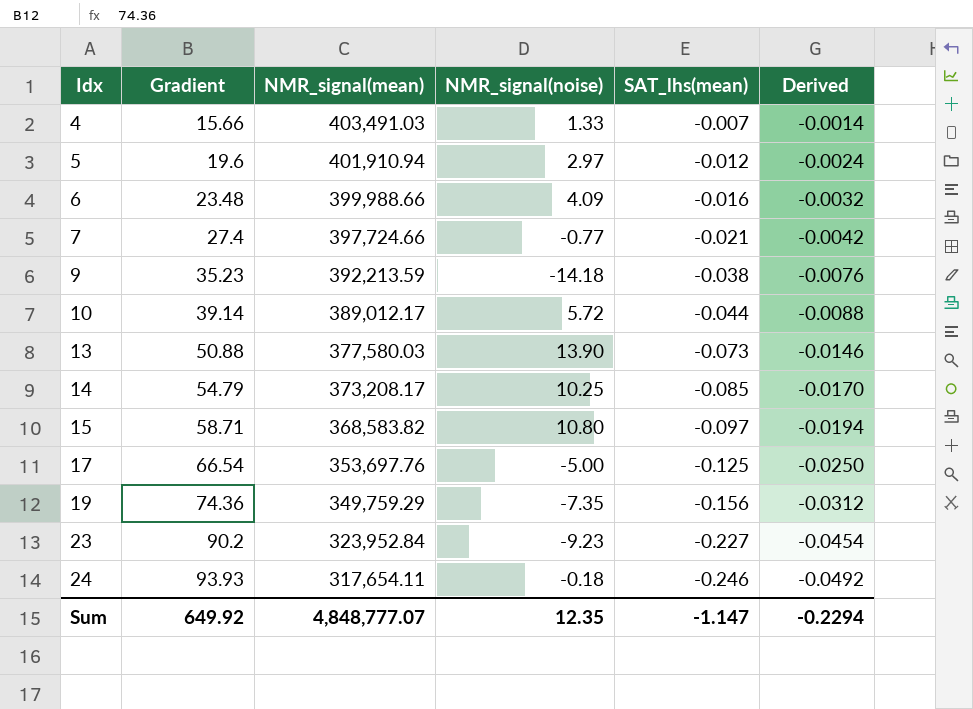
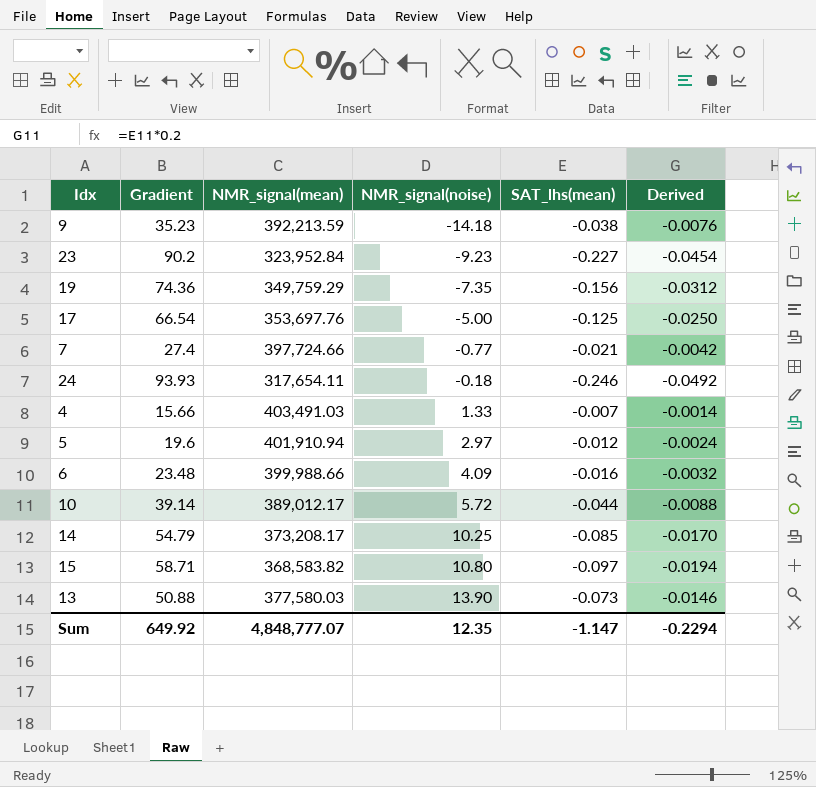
row order: Idx ascending -> NMR_signal(noise) ascending

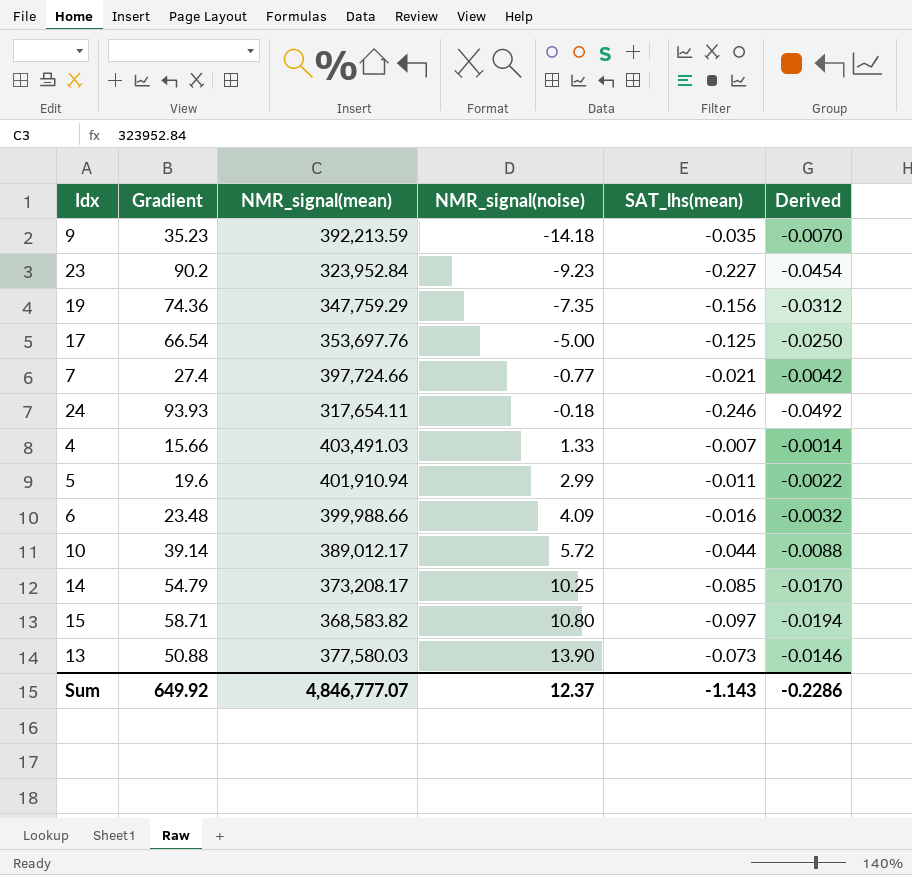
9 | SAT_lhs(mean): -0.038 -> -0.035
9 | Derived: -0.0076 -> -0.0070
19 | NMR_signal(mean): 349,759.29 -> 347,759.29
5 | NMR_signal(noise): 2.97 -> 2.99
5 | SAT_lhs(mean): -0.012 -> -0.011
5 | Derived: -0.0024 -> -0.0022
Sum | NMR_signal(mean): 4,848,777.07 -> 4,846,777.07
Sum | NMR_signal(noise): 12.35 -> 12.37
Sum | SAT_lhs(mean): -1.147 -> -1.143
Sum | Derived: -0.2294 -> -0.2286

